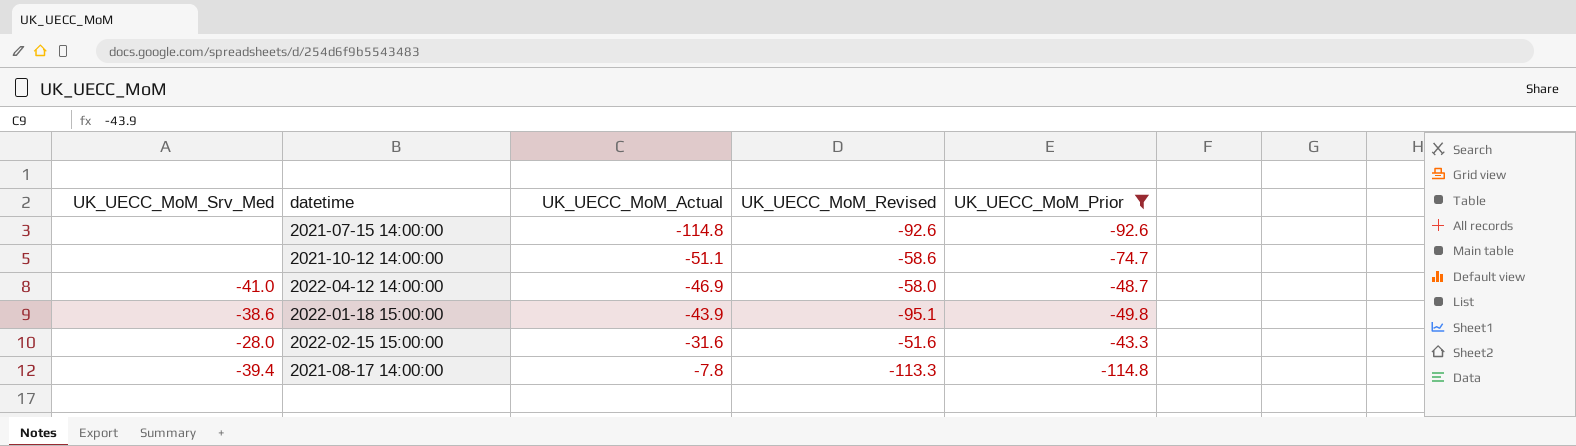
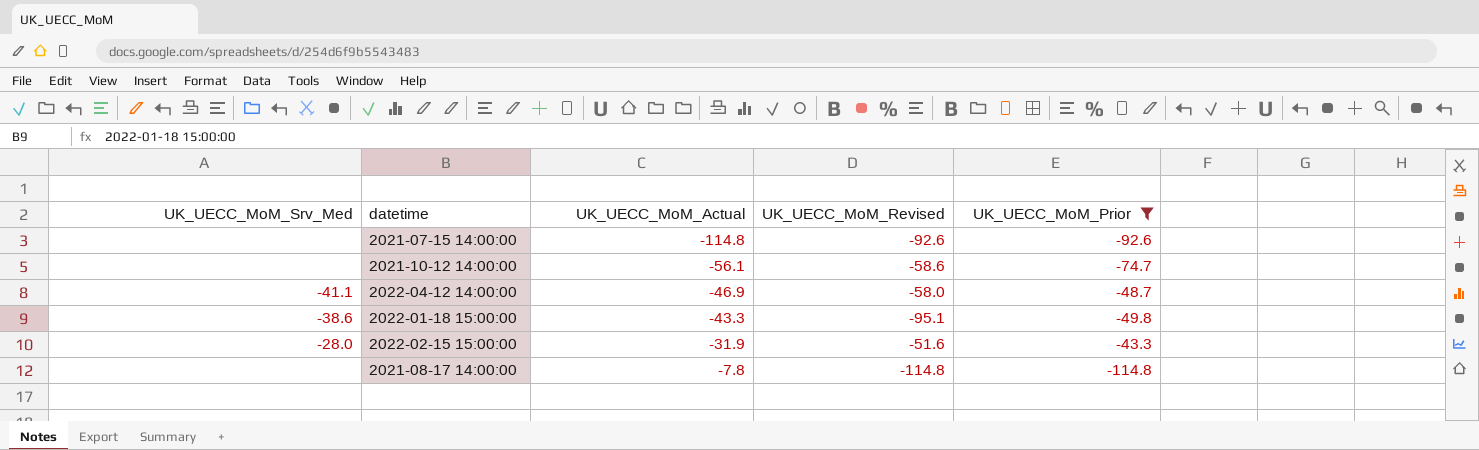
2021-10-12 14:00:00 | UK_UECC_MoM_Actual: -51.1 -> -56.1
2022-04-12 14:00:00 | UK_UECC_MoM_Srv_Med: -41.0 -> -41.1
2022-01-18 15:00:00 | UK_UECC_MoM_Actual: -43.9 -> -43.3
2022-02-15 15:00:00 | UK_UECC_MoM_Actual: -31.6 -> -31.9
2021-08-17 14:00:00 | UK_UECC_MoM_Srv_Med: -39.4 -> none
2021-08-17 14:00:00 | UK_UECC_MoM_Revised: -113.3 -> -114.8

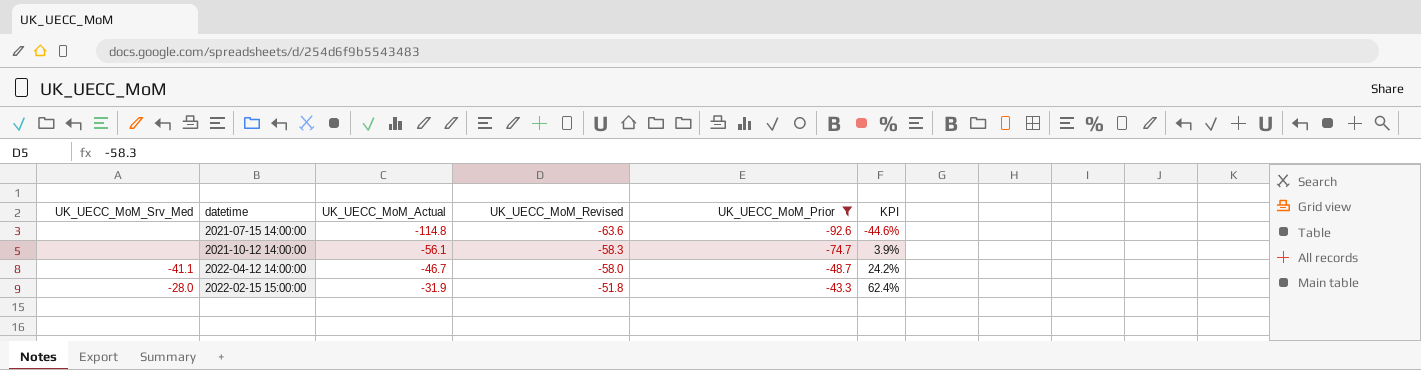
column KPI | formula: none -> ([UK_UECC_MoM_Revised] - [UK_UECC_MoM_Actual]) / [UK_UECC_MoM_Actual]
row 2022-01-18 15:00:00: -38.6 | -43.3 | -95.1 | -49.8 -> none
row 2021-08-17 14:00:00: none | -7.8 | -114.8 | -114.8 -> none
2021-07-15 14:00:00 | UK_UECC_MoM_Revised: -92.6 -> -63.6
2021-10-12 14:00:00 | UK_UECC_MoM_Revised: -58.6 -> -58.3
2022-04-12 14:00:00 | UK_UECC_MoM_Actual: -46.9 -> -46.7
2022-02-15 15:00:00 | UK_UECC_MoM_Revised: -51.6 -> -51.8

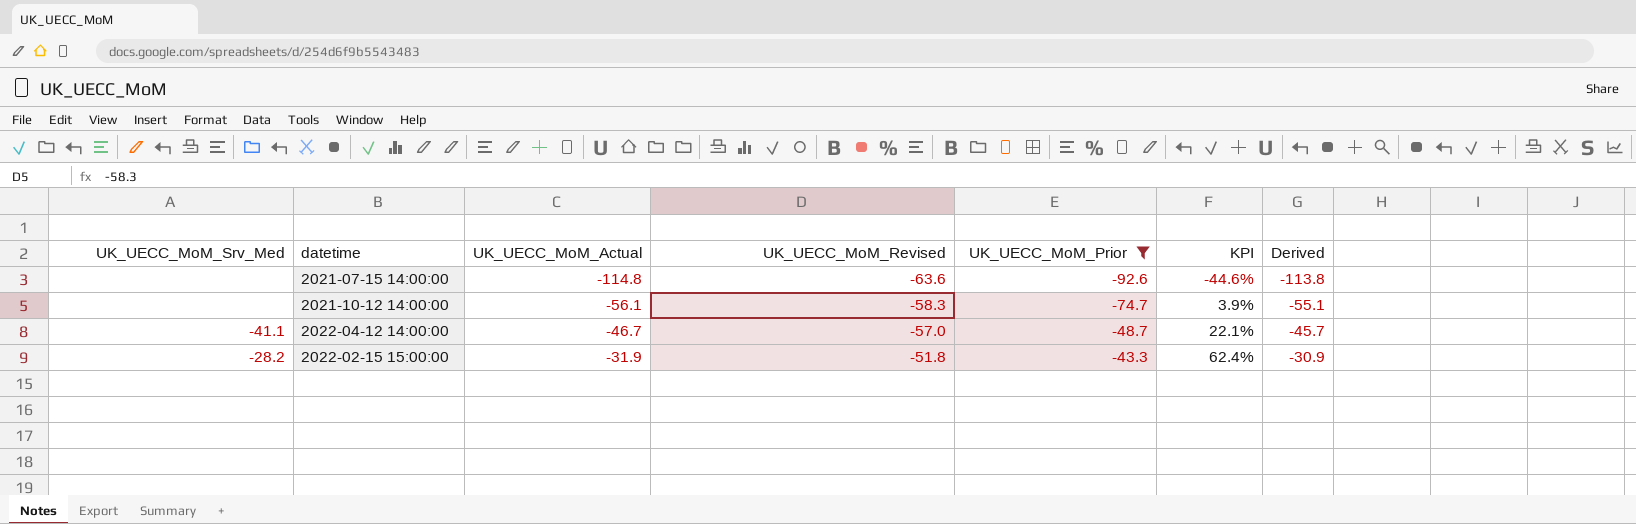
column Derived | formula: none -> [UK_UECC_MoM_Actual] + 1
2022-04-12 14:00:00 | UK_UECC_MoM_Revised: -58.0 -> -57.0
2022-04-12 14:00:00 | KPI: 24.2% -> 22.1%
2022-02-15 15:00:00 | UK_UECC_MoM_Srv_Med: -28.0 -> -28.2

